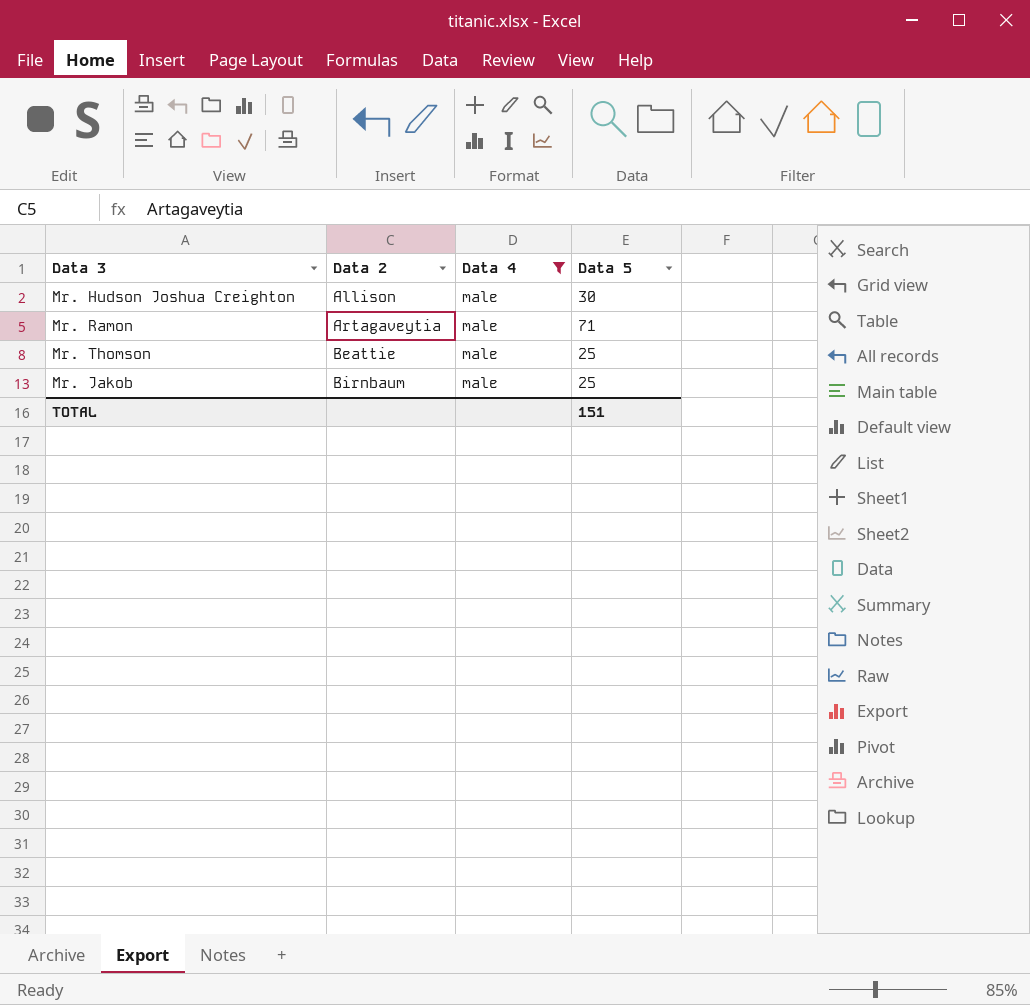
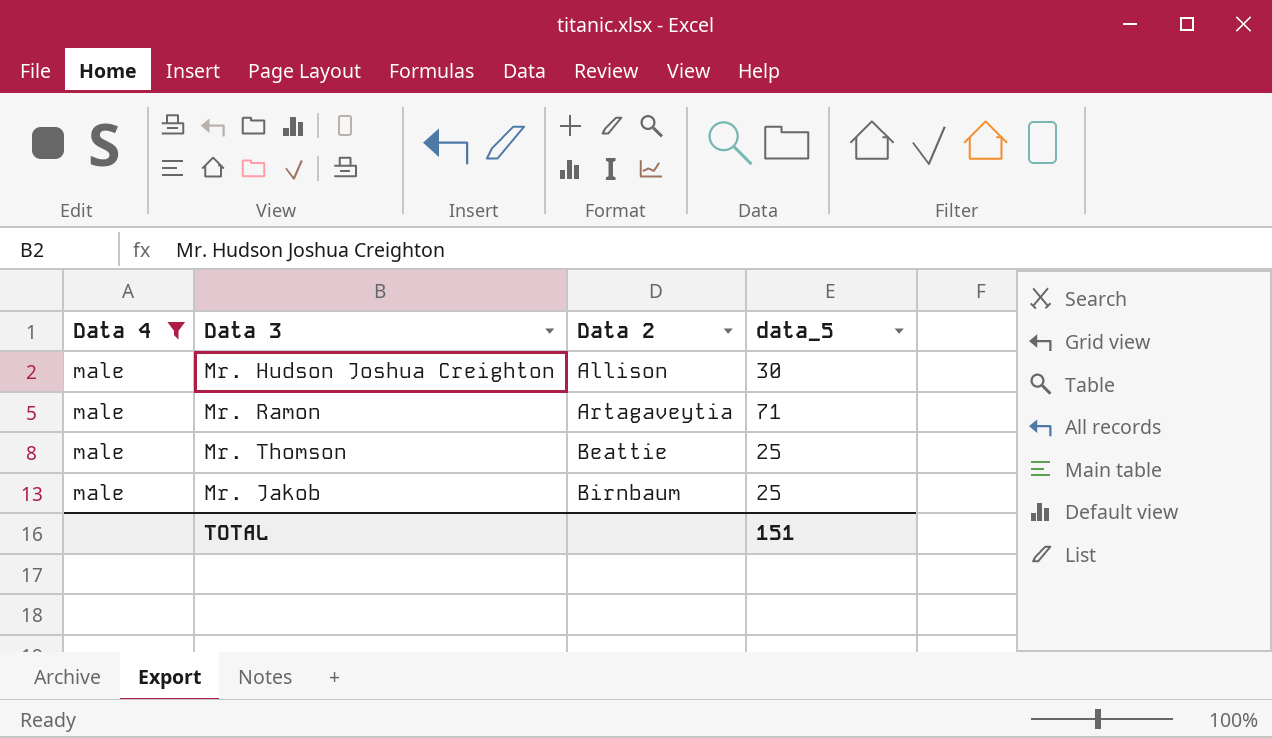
column Data 4 | position: 3 -> 1
column name: Data 5 -> data_5

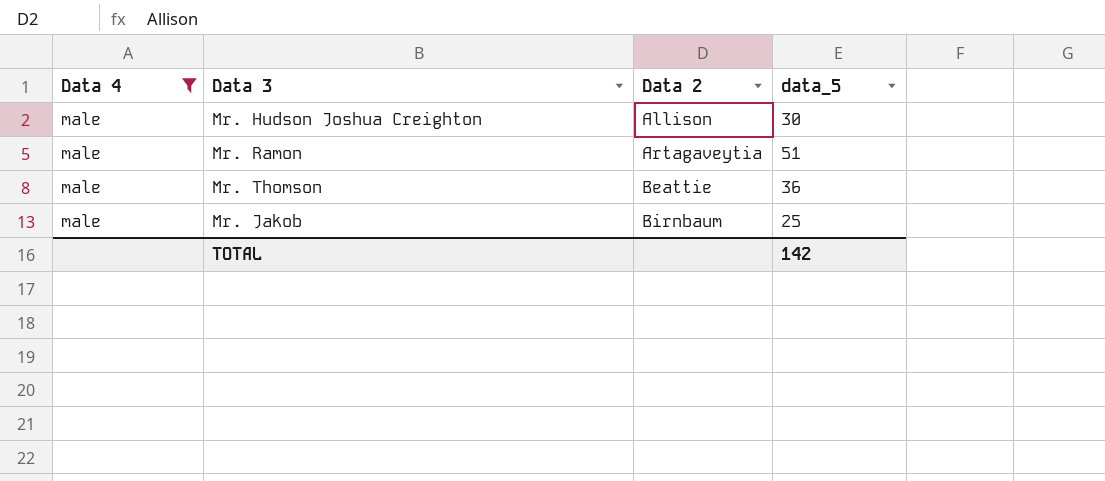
Mr. Ramon | data_5: 71 -> 51
Mr. Thomson | data_5: 25 -> 36
TOTAL | data_5: 151 -> 142

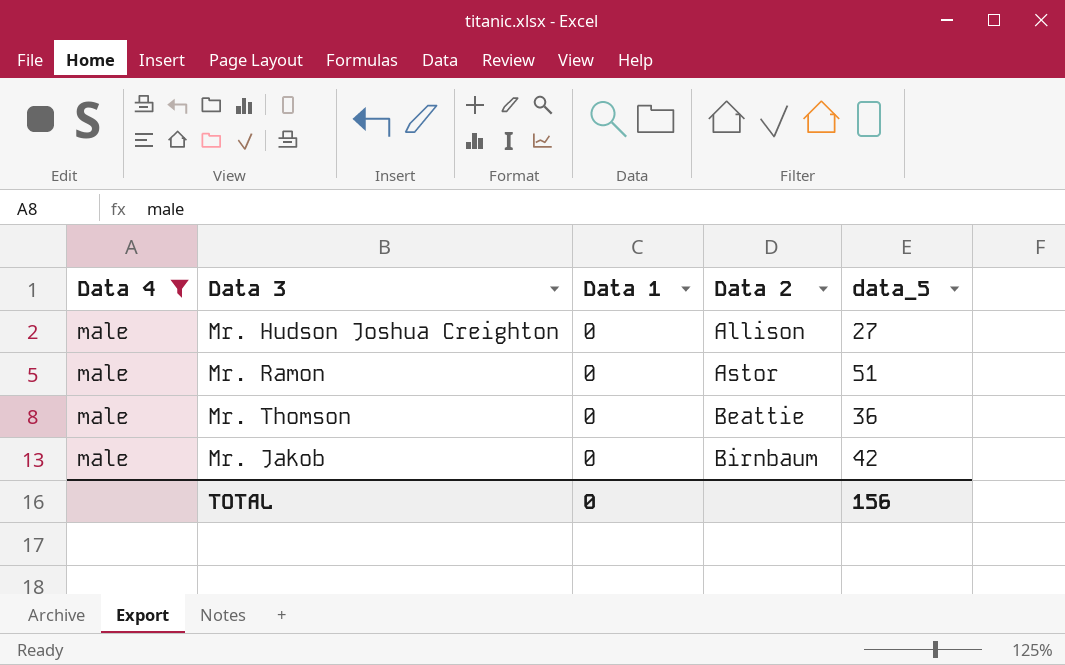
column Data 1 | position: none -> 3
Mr. Hudson Joshua Creighton | data_5: 30 -> 27
Mr. Ramon | Data 2: Artagaveytia -> Astor
Mr. Jakob | data_5: 25 -> 42
TOTAL | data_5: 142 -> 156

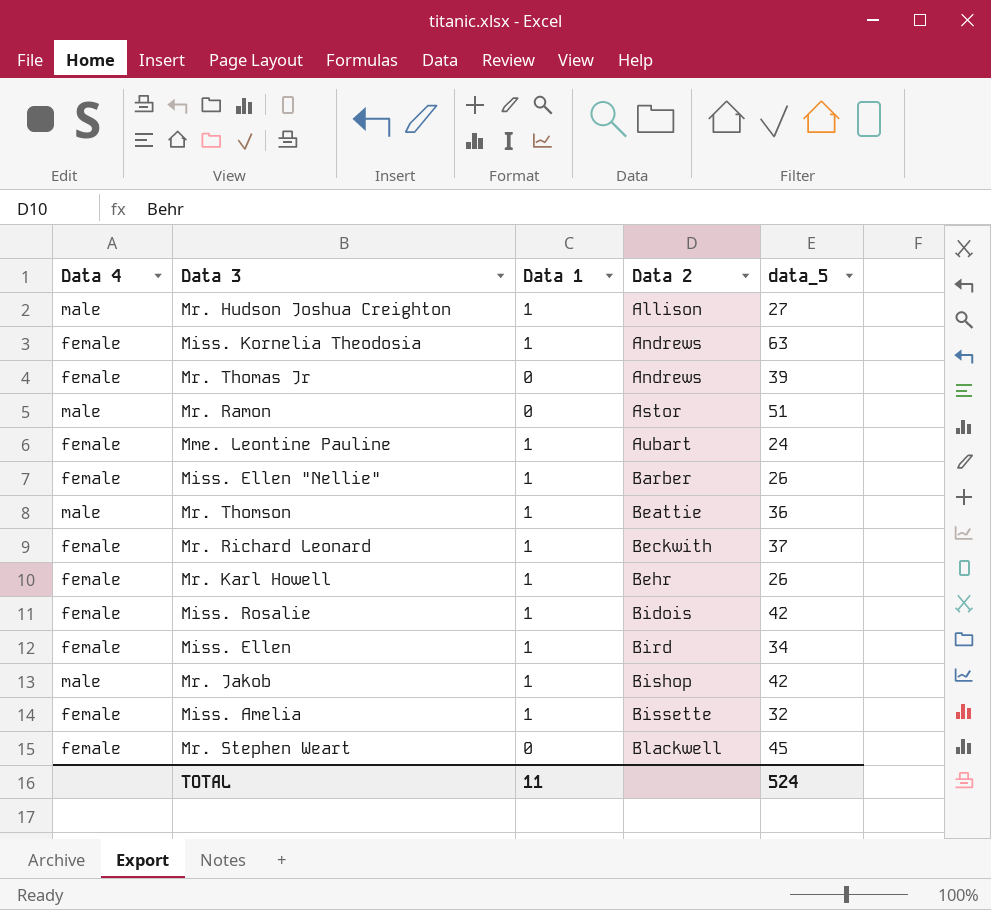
filter: Data 4 = male -> none
Mr. Hudson Joshua Creighton | Data 1: 0 -> 1
Mr. Thomson | Data 1: 0 -> 1
Mr. Jakob | Data 1: 0 -> 1
Mr. Jakob | Data 2: Birnbaum -> Bishop
TOTAL | Data 1: 0 -> 11
TOTAL | data_5: 156 -> 524

